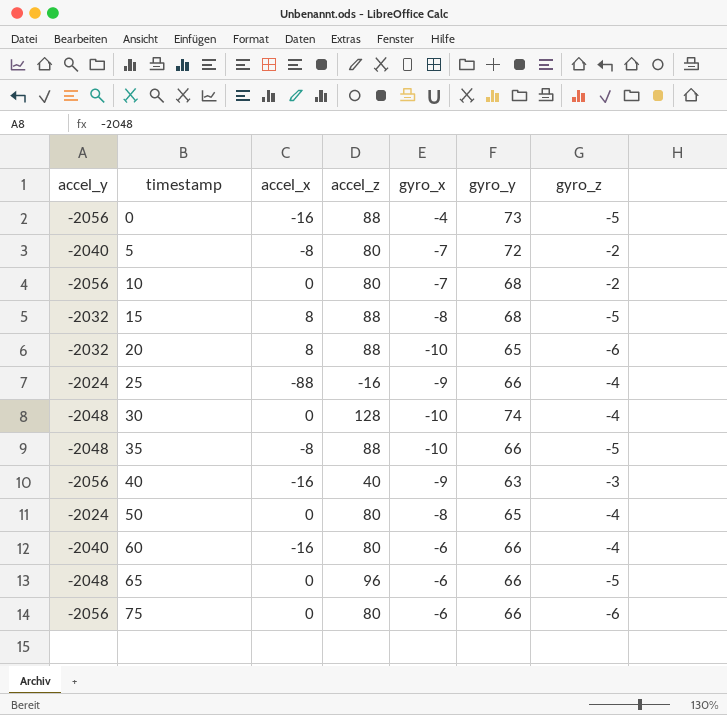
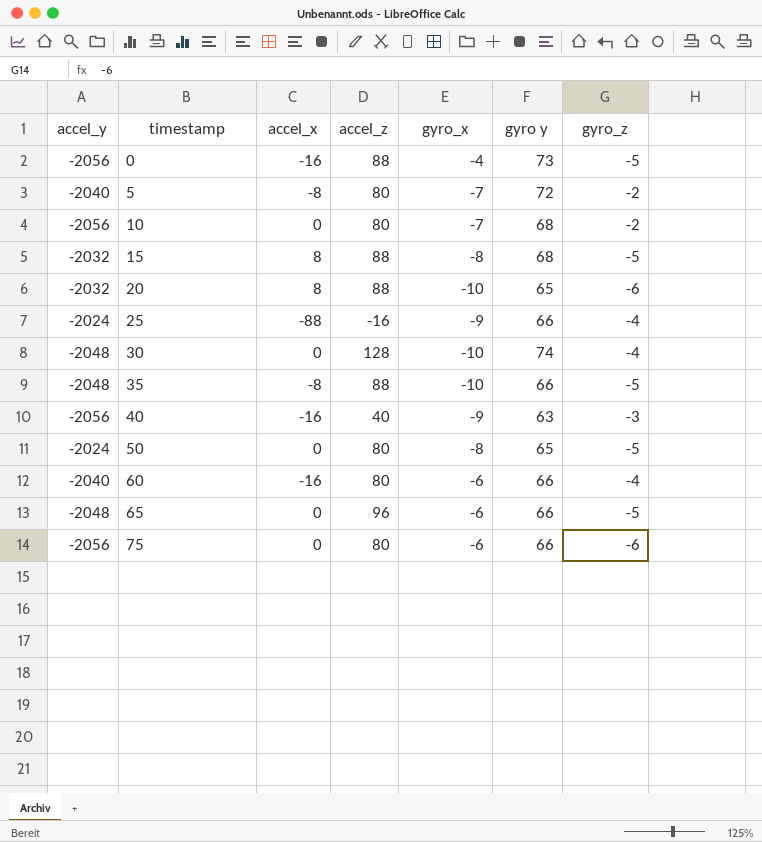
column name: gyro_y -> gyro y
50 | gyro_z: -4 -> -5

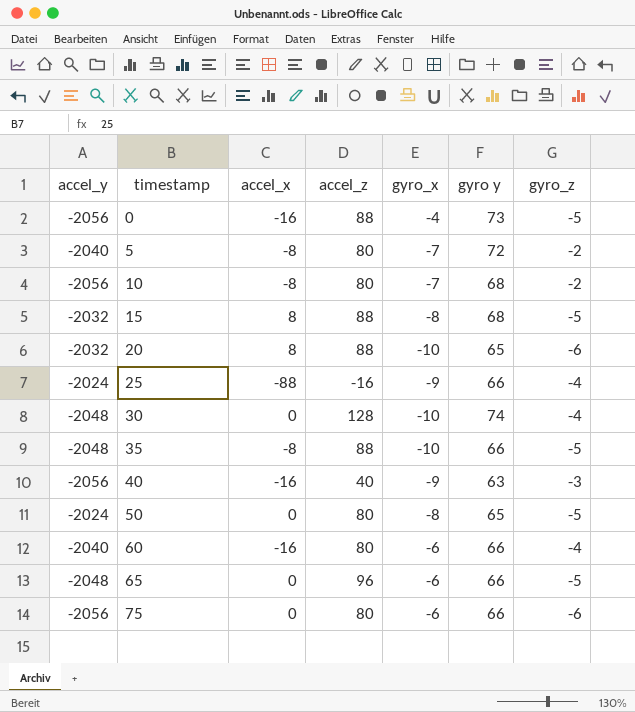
10 | accel_x: 0 -> -8

